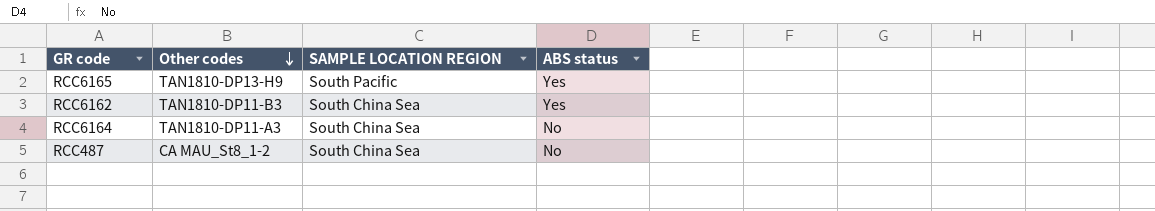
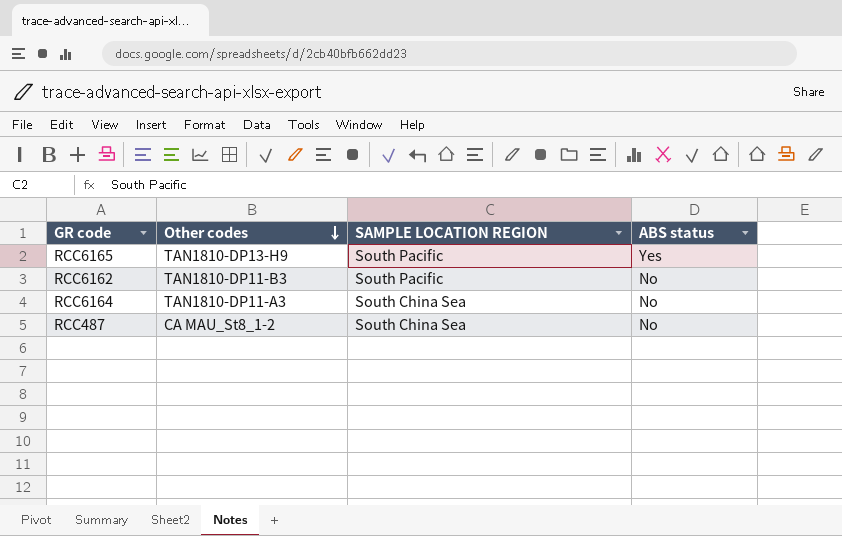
RCC6162 | SAMPLE LOCATION REGION: South China Sea -> South Pacific
RCC6162 | ABS status: Yes -> No

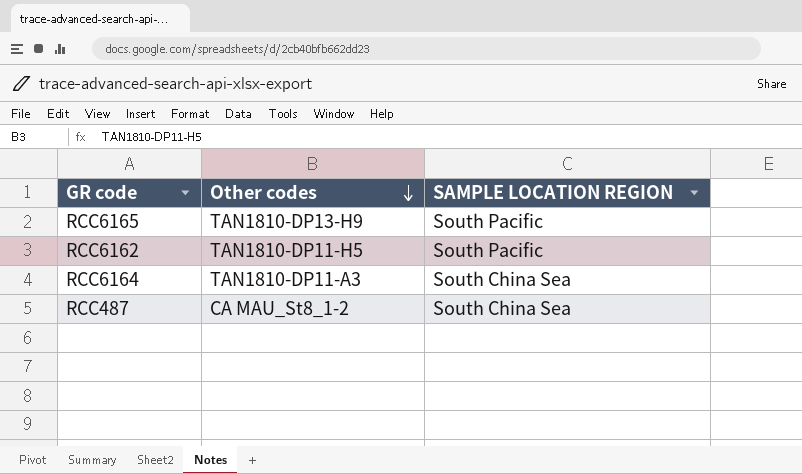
column ABS status | position: 4 -> none
RCC6162 | Other codes: TAN1810-DP11-B3 -> TAN1810-DP11-H5

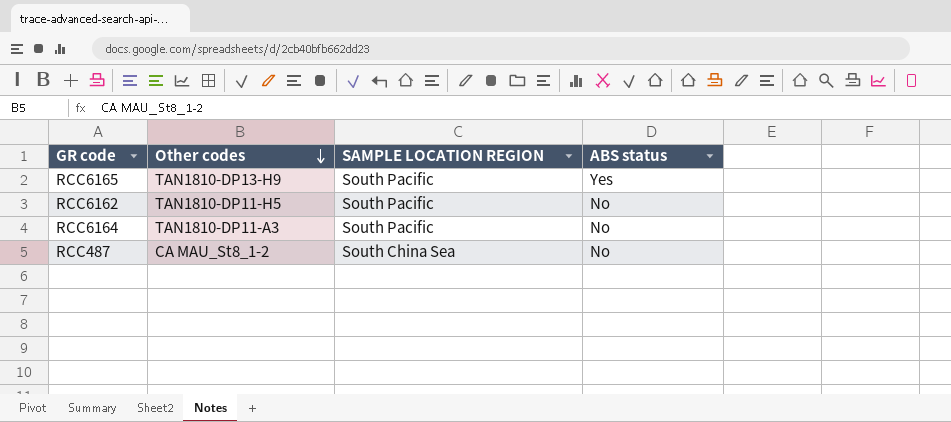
column ABS status | position: none -> 4
RCC6164 | SAMPLE LOCATION REGION: South China Sea -> South Pacific

